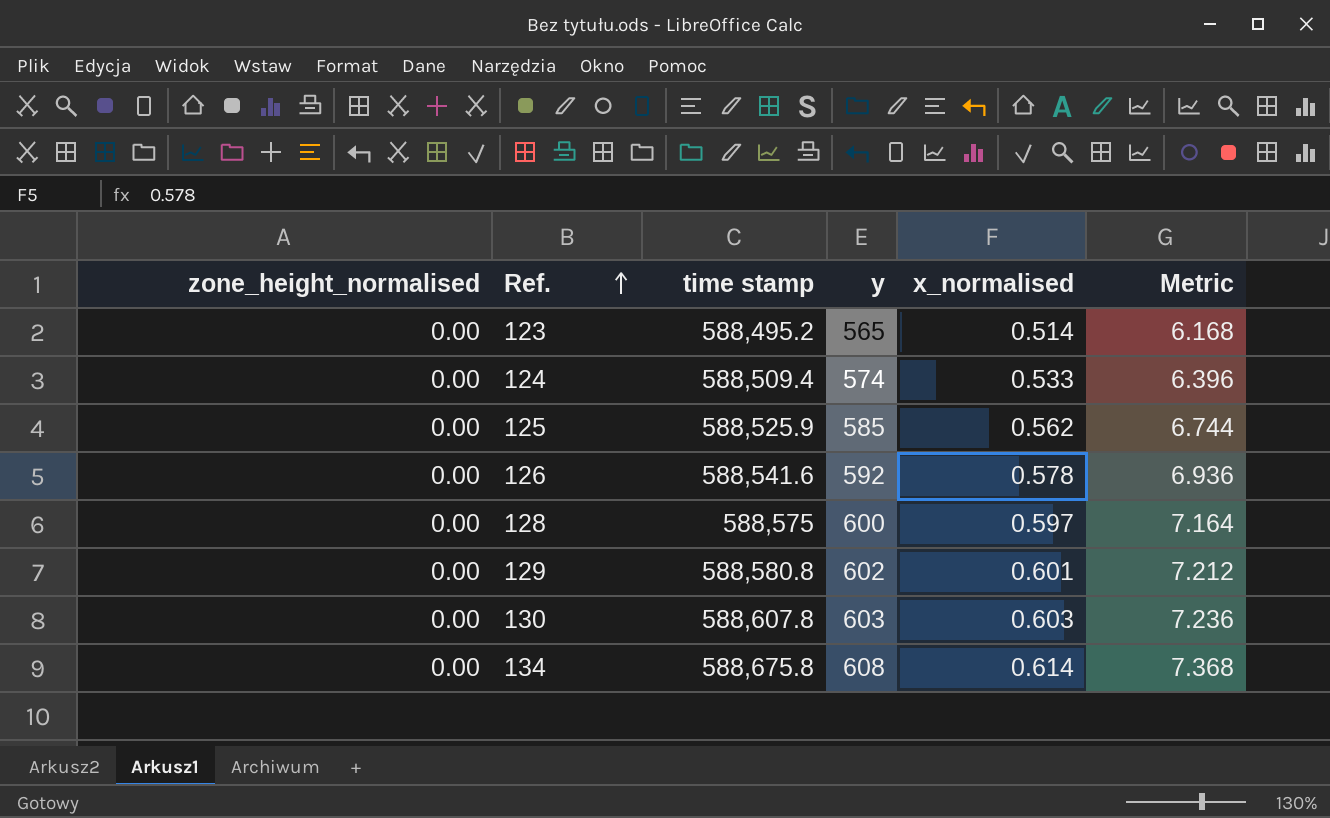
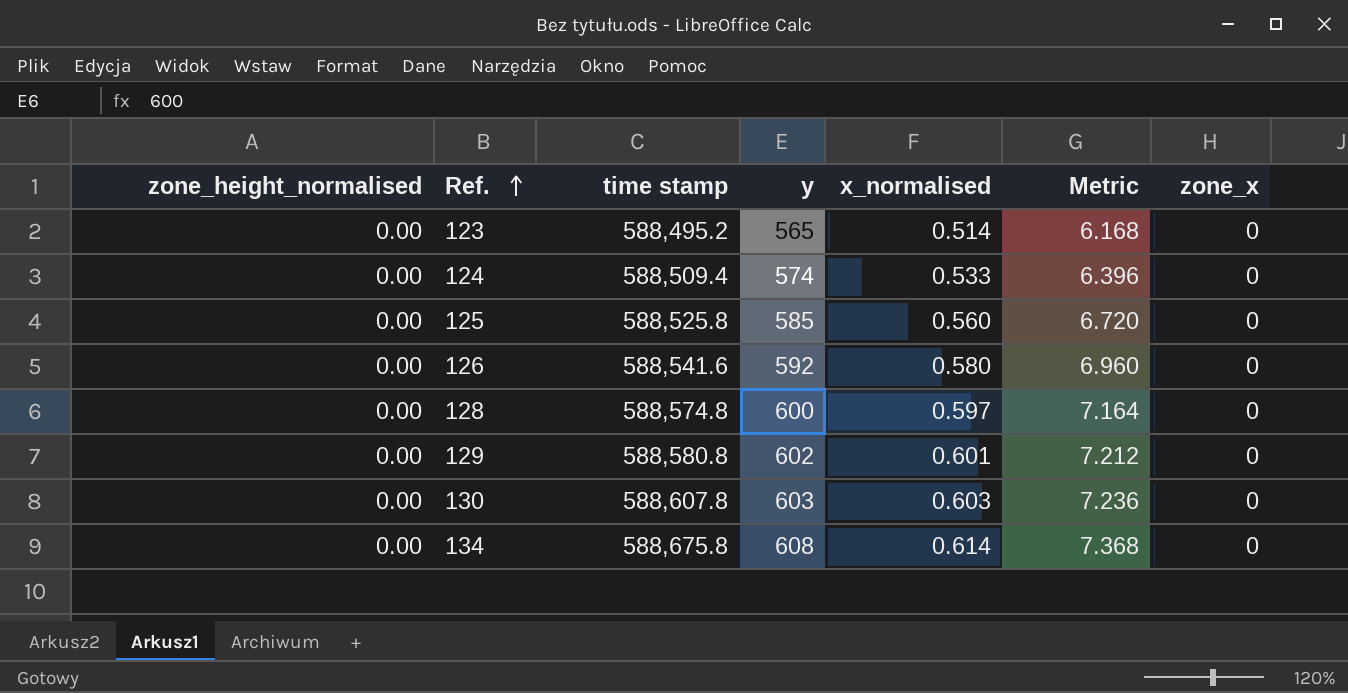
column zone_x | position: none -> 7
125 | time stamp: 588,525.9 -> 588,525.8
125 | x_normalised: 0.562 -> 0.560
125 | Metric: 6.744 -> 6.720
126 | x_normalised: 0.578 -> 0.580
126 | Metric: 6.936 -> 6.960
128 | time stamp: 588,575 -> 588,574.8

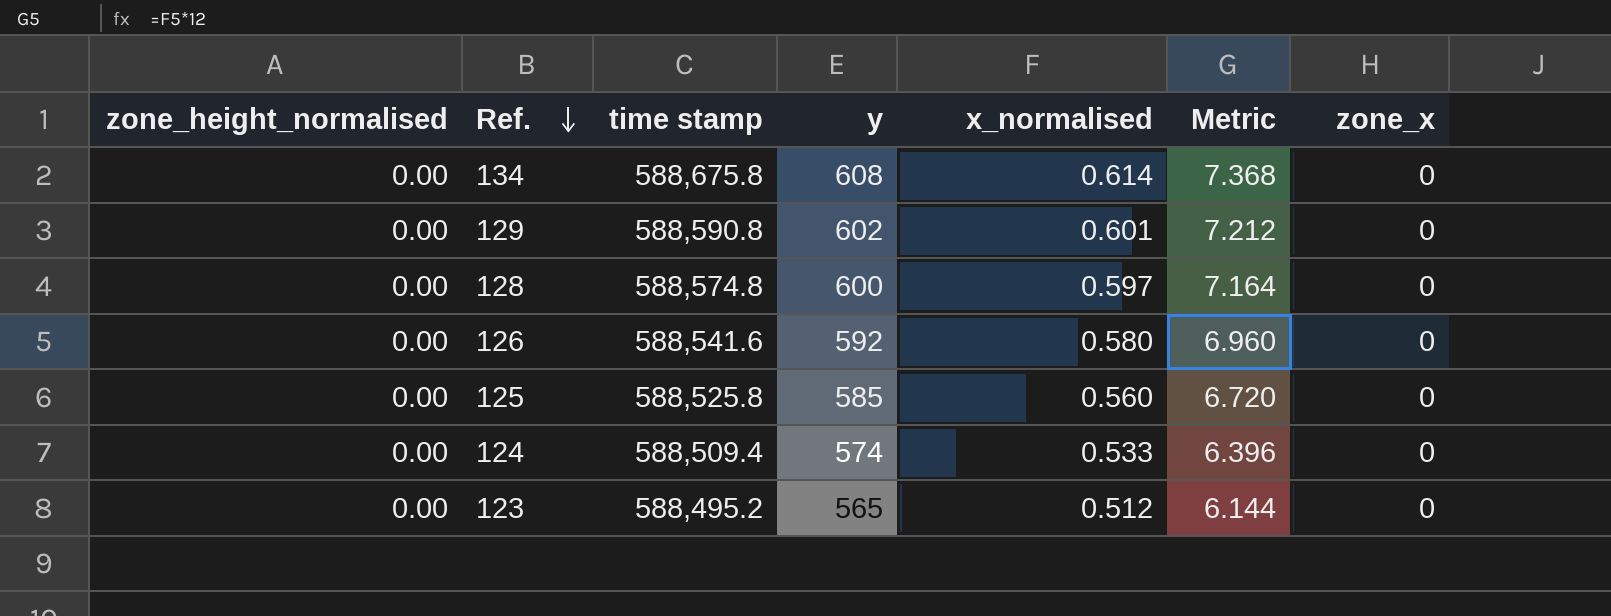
row order: Ref. ascending -> Ref. descending
row 130: 0.00 | 588,607.8 | 603 | 0.603 | 7.236 | 0 -> none
129 | time stamp: 588,580.8 -> 588,590.8
123 | x_normalised: 0.514 -> 0.512
123 | Metric: 6.168 -> 6.144

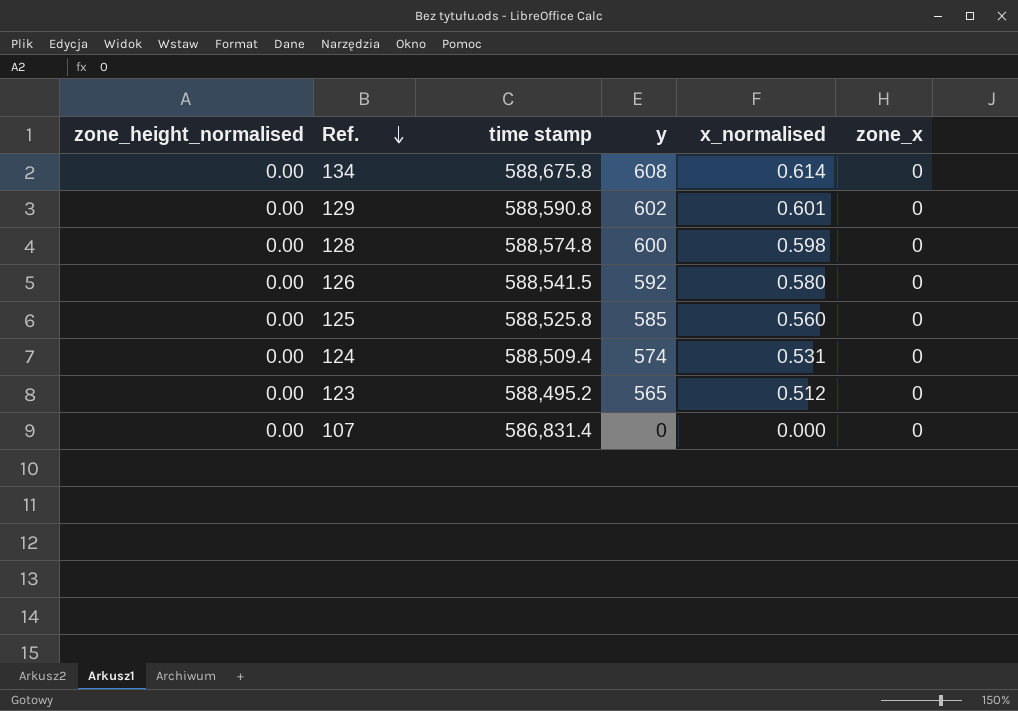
column Metric | formula: [x_normalised] * 12 -> none
128 | x_normalised: 0.597 -> 0.598
126 | time stamp: 588,541.6 -> 588,541.5
124 | x_normalised: 0.533 -> 0.531
row 107: none -> 0.00 | 586,831.4 | 0 | 0.000 | 0

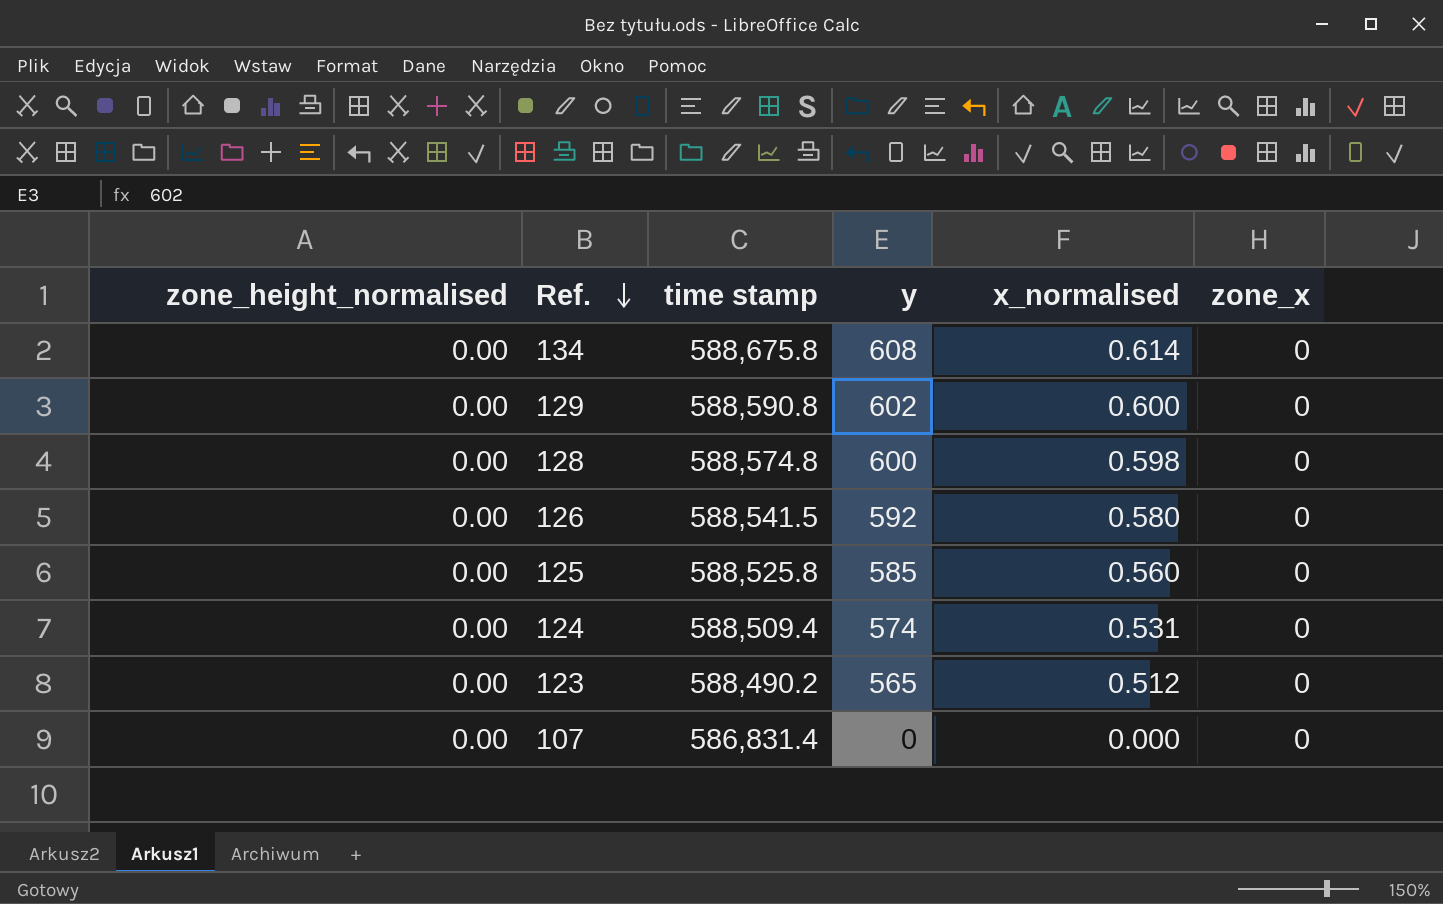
129 | x_normalised: 0.601 -> 0.600
123 | time stamp: 588,495.2 -> 588,490.2

